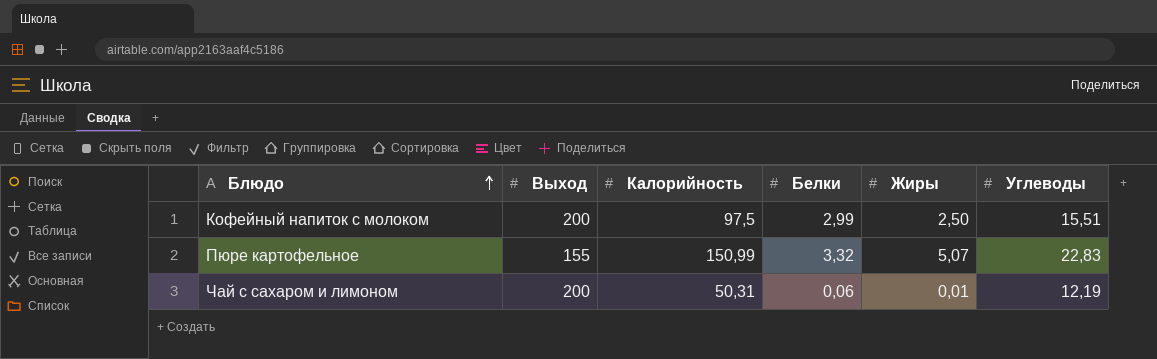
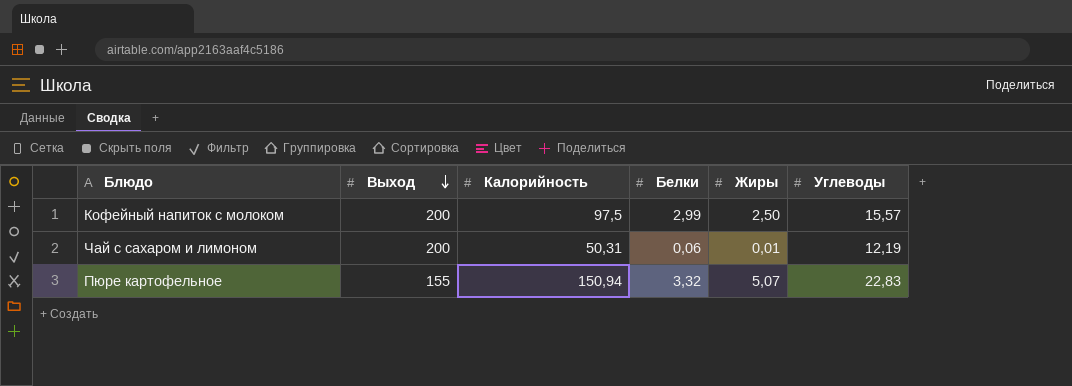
row order: Блюдо ascending -> Выход descending
Кофейный напиток с молоком | Углеводы: 15,51 -> 15,57
Пюре картофельное | Калорийность: 150,99 -> 150,94

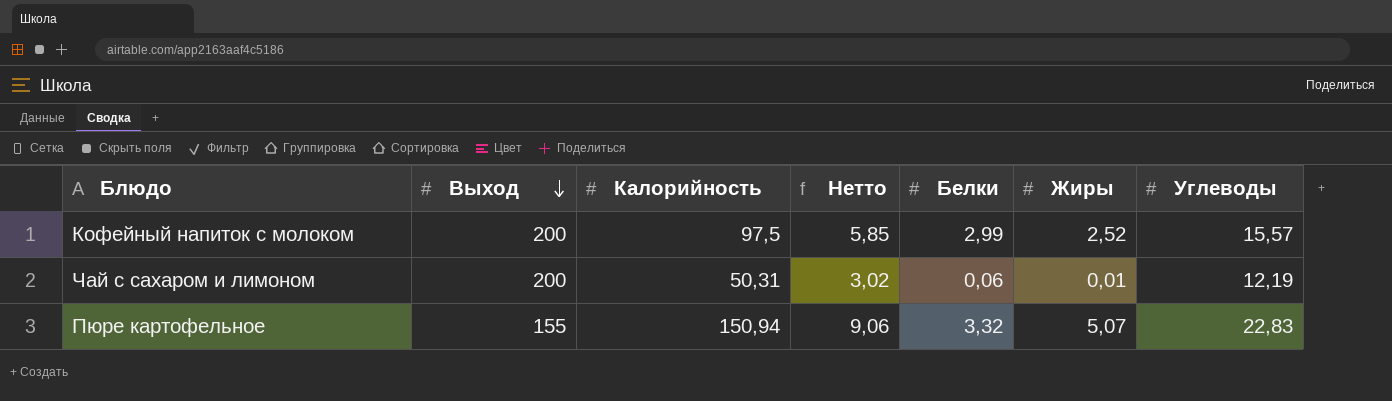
column Нетто | formula: none -> [Калорийность] * 0,06
Кофейный напиток с молоком | Жиры: 2,50 -> 2,52

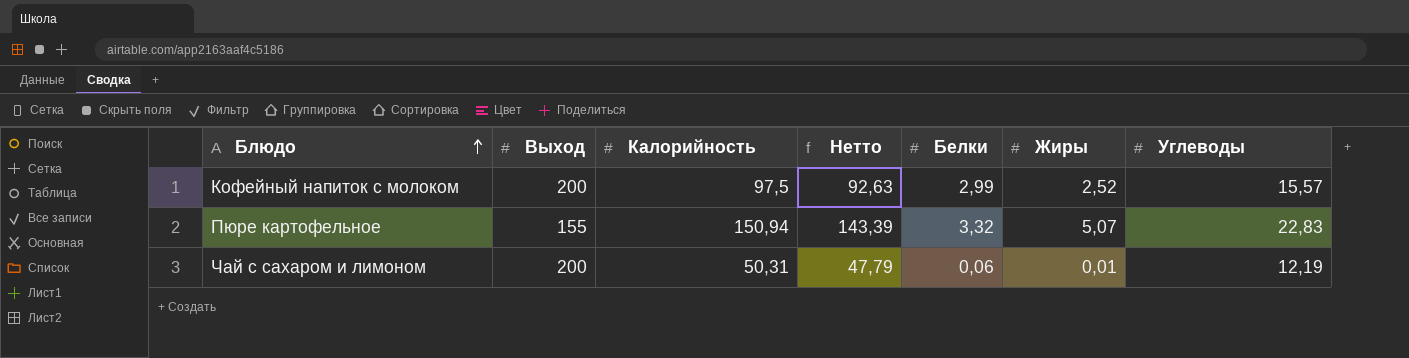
row order: Выход descending -> Блюдо ascending
column Нетто | formula: [Калорийность] * 0,06 -> [Калорийность] * 0,95

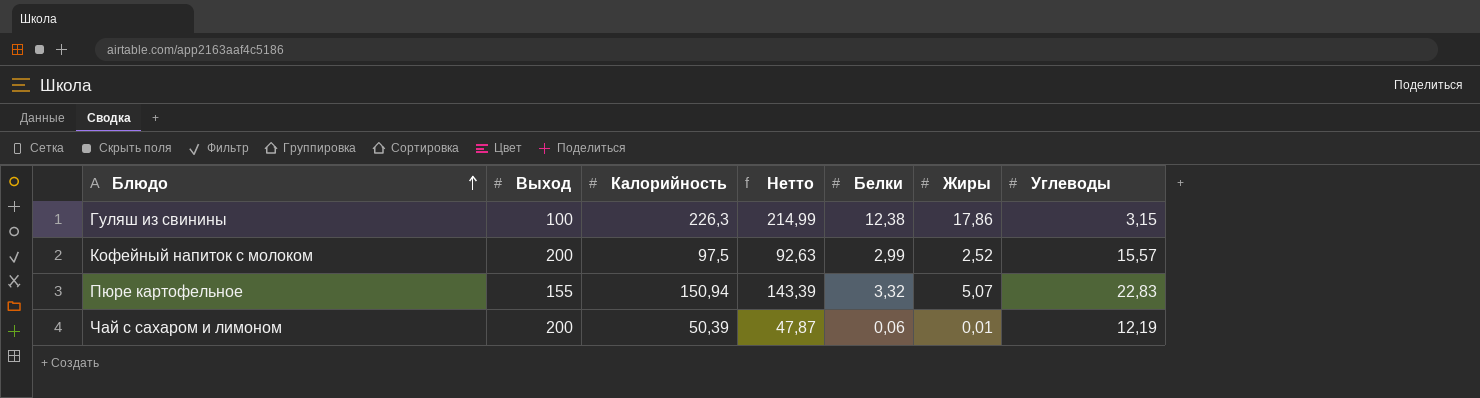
row Гуляш из свинины: none -> 100 | 226,3 | 214,99 | 12,38 | 17,86 | 3,15
Чай с сахаром и лимоном | Калорийность: 50,31 -> 50,39
Чай с сахаром и лимоном | Нетто: 47,79 -> 47,87

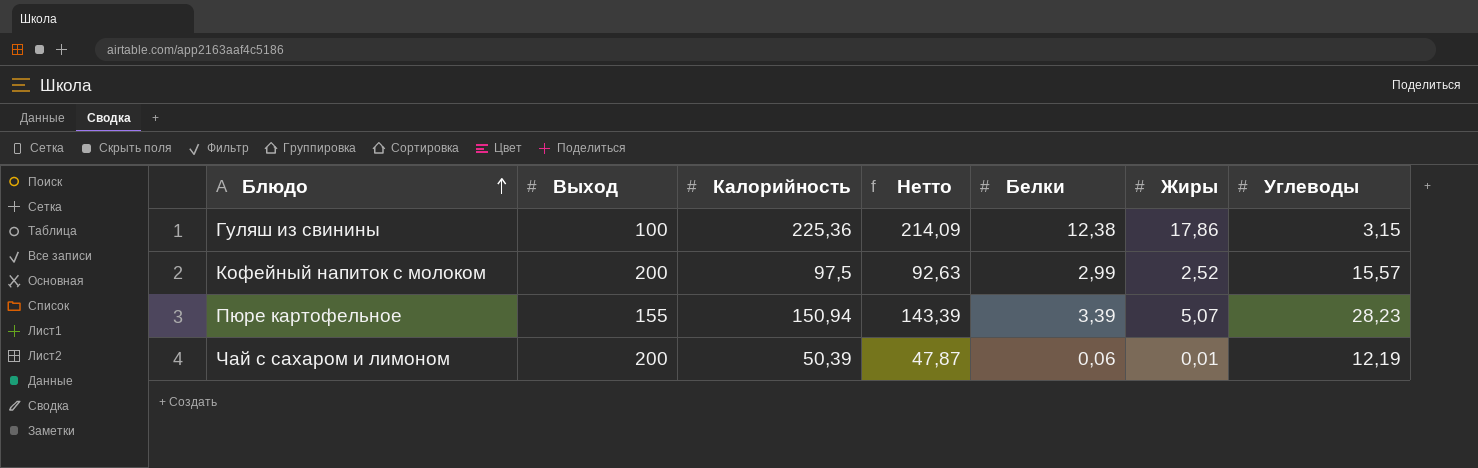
Гуляш из свинины | Калорийность: 226,3 -> 225,36
Гуляш из свинины | Нетто: 214,99 -> 214,09
Пюре картофельное | Белки: 3,32 -> 3,39
Пюре картофельное | Углеводы: 22,83 -> 28,23

